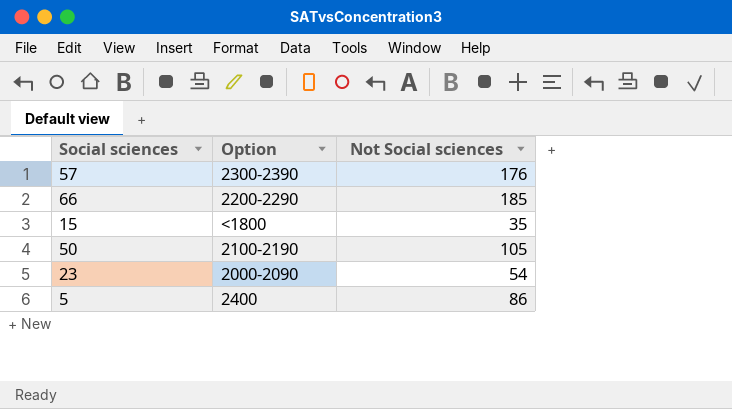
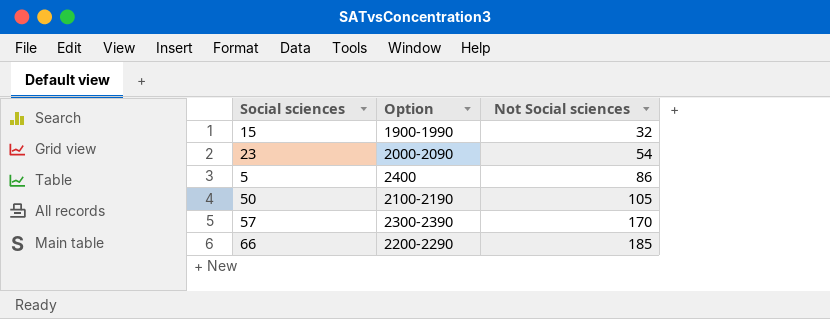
row order: none -> Not Social sciences ascending
15 | Option: <1800 -> 1900-1990
15 | Not Social sciences: 35 -> 32
57 | Not Social sciences: 176 -> 170

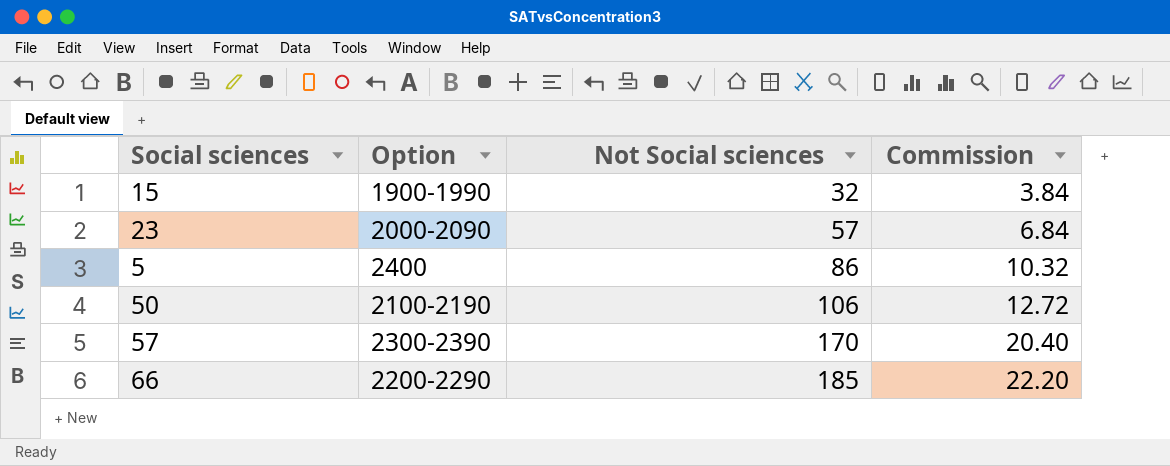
column Commission | formula: none -> [Not Social sciences] * 0.12
23 | Not Social sciences: 54 -> 57
50 | Not Social sciences: 105 -> 106

